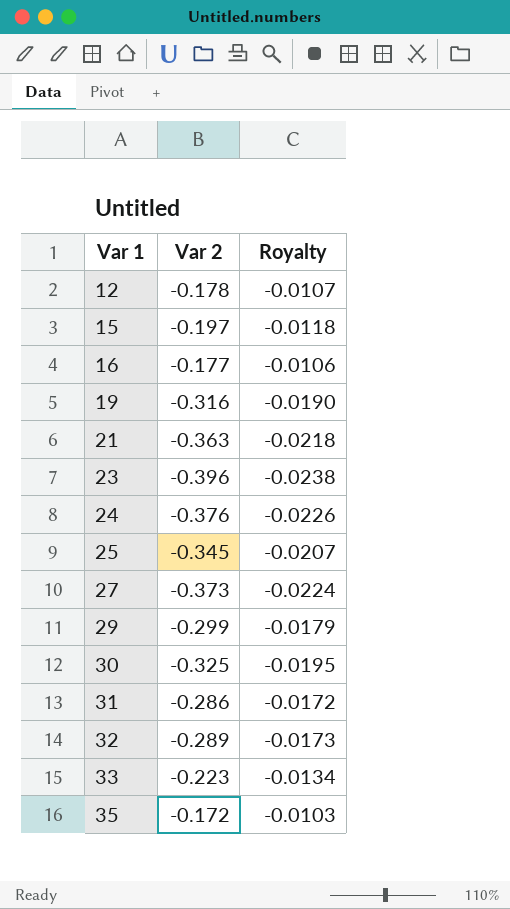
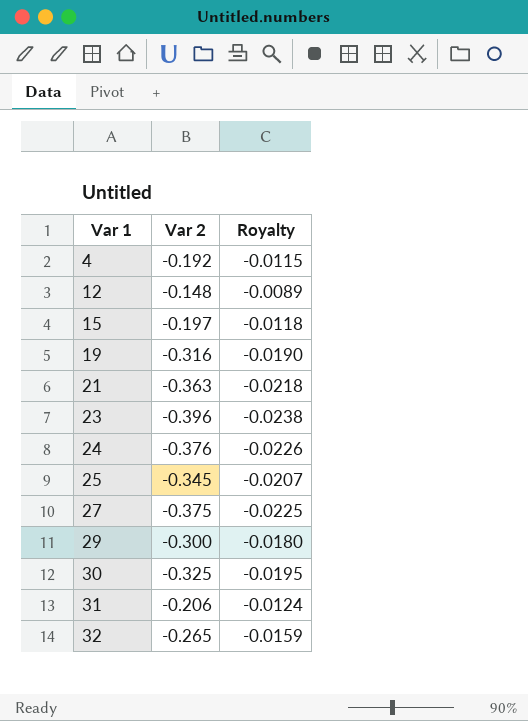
row 16: -0.177 | -0.0106 -> none
row 33: -0.223 | -0.0134 -> none
row 35: -0.172 | -0.0103 -> none
row 4: none -> -0.192 | -0.0115
12 | Var 2: -0.178 -> -0.148
12 | Royalty: -0.0107 -> -0.0089
27 | Var 2: -0.373 -> -0.375
27 | Royalty: -0.0224 -> -0.0225
29 | Var 2: -0.299 -> -0.300
29 | Royalty: -0.0179 -> -0.0180
31 | Var 2: -0.286 -> -0.206
31 | Royalty: -0.0172 -> -0.0124
32 | Var 2: -0.289 -> -0.265
32 | Royalty: -0.0173 -> -0.0159

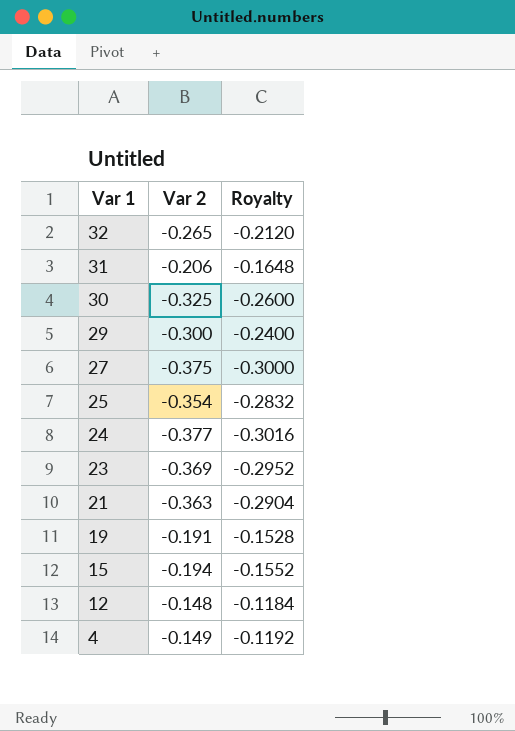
row order: Var 1 ascending -> Var 1 descending
column Royalty | formula: [Var 2] * 0.06 -> [Var 2] * 0.8
25 | Var 2: -0.345 -> -0.354
24 | Var 2: -0.376 -> -0.377
23 | Var 2: -0.396 -> -0.369
19 | Var 2: -0.316 -> -0.191
15 | Var 2: -0.197 -> -0.194
4 | Var 2: -0.192 -> -0.149

